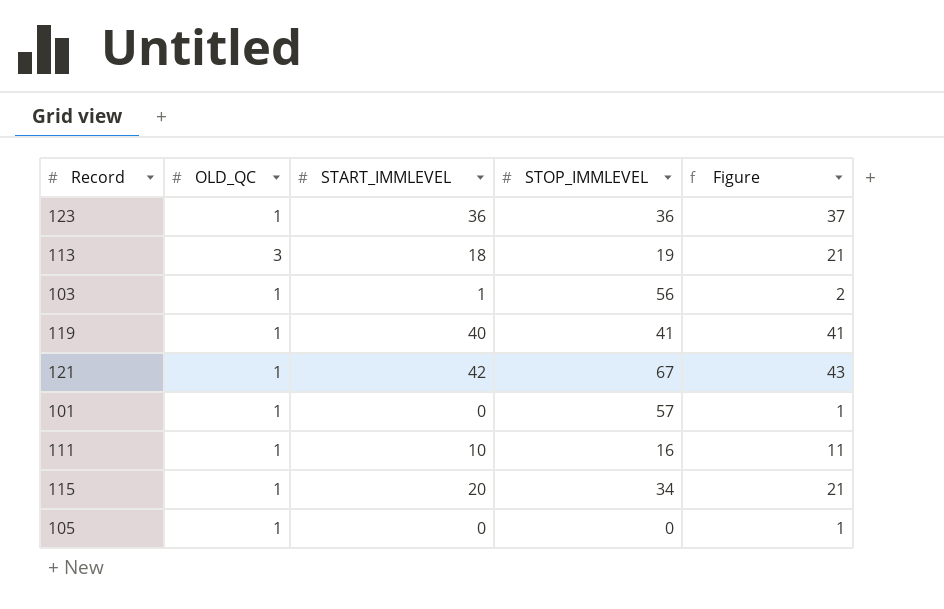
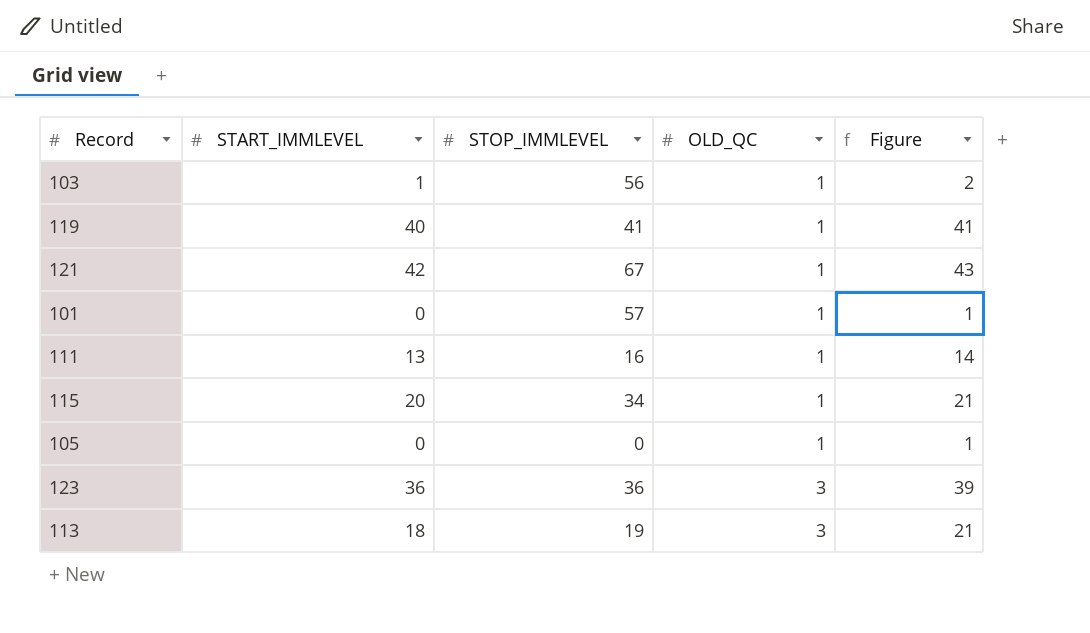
row order: none -> OLD_QC ascending
column OLD_QC | position: 2 -> 4
111 | START_IMMLEVEL: 10 -> 13
111 | Figure: 11 -> 14
123 | OLD_QC: 1 -> 3
123 | Figure: 37 -> 39

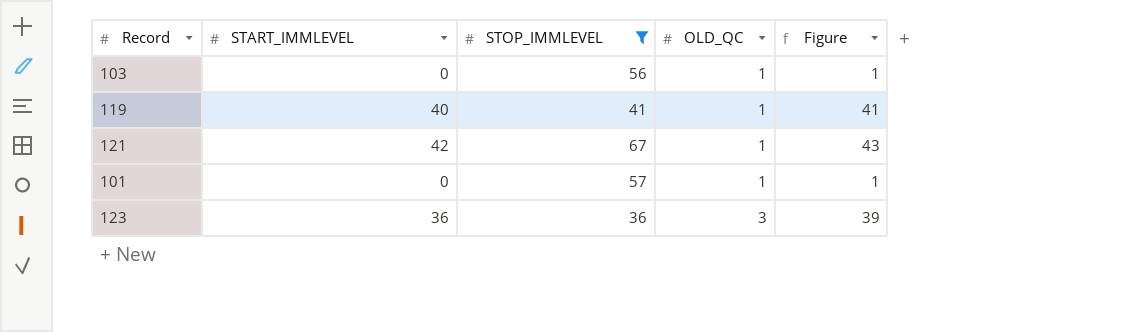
filter: none -> STOP_IMMLEVEL >= 36
103 | START_IMMLEVEL: 1 -> 0
103 | Figure: 2 -> 1

